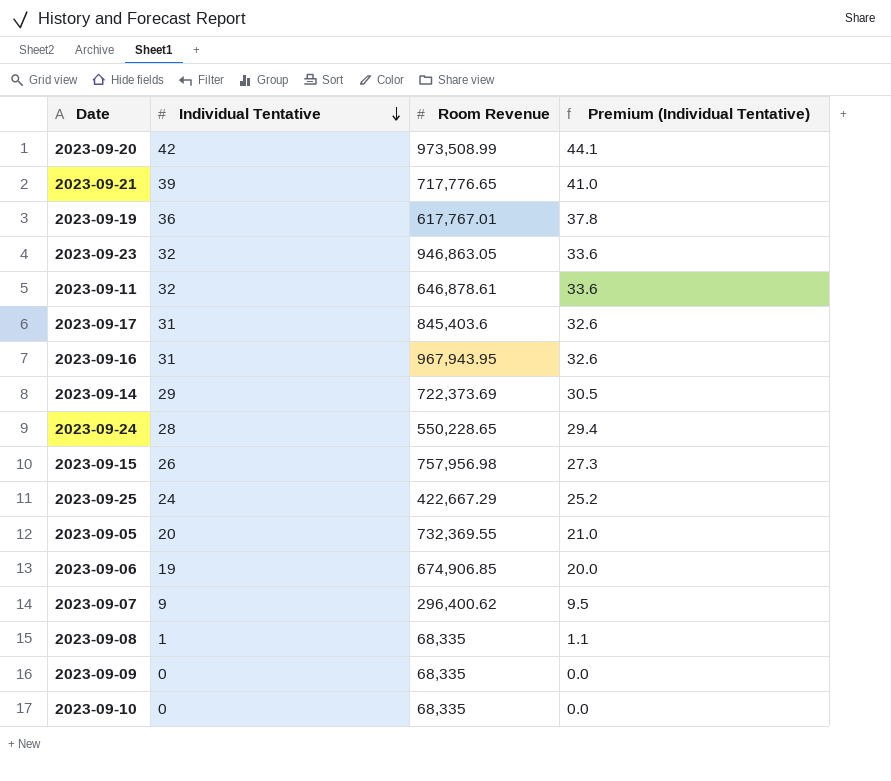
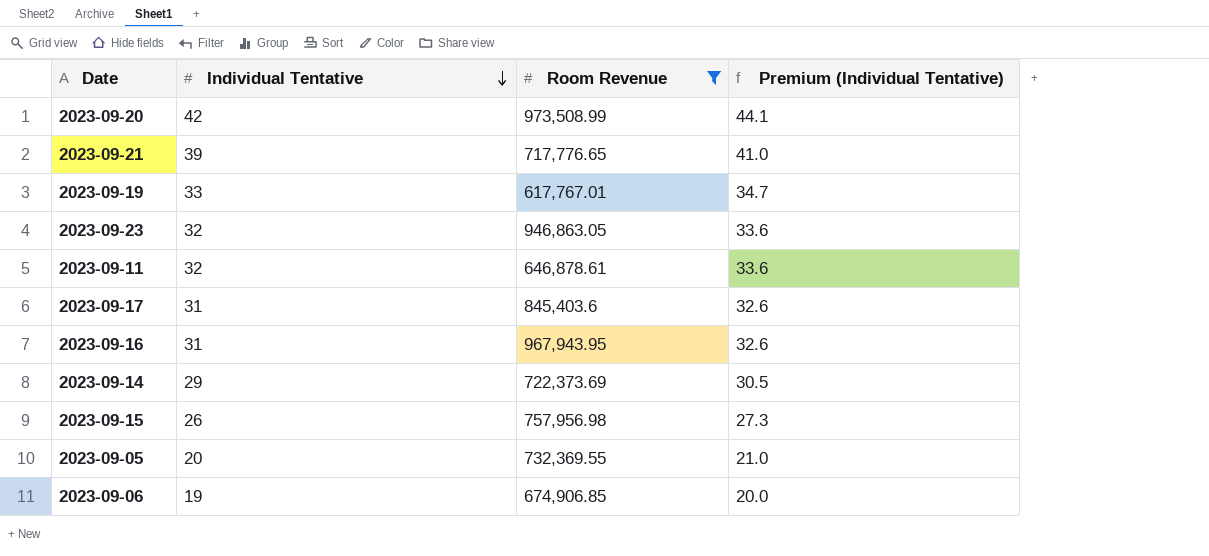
filter: none -> Room Revenue >= 617,767.01
2023-09-19 | Individual Tentative: 36 -> 33
2023-09-19 | Premium (Individual Tentative): 37.8 -> 34.7

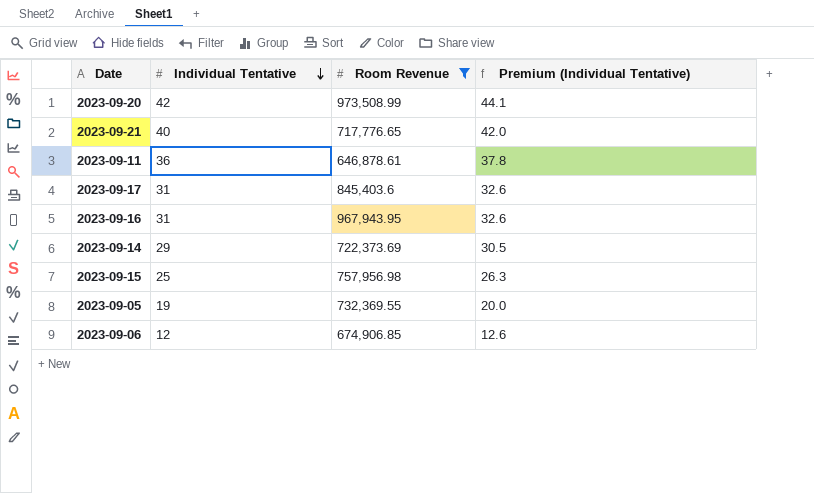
row 2023-09-19: 33 | 617,767.01 | 34.7 -> none
row 2023-09-23: 32 | 946,863.05 | 33.6 -> none
2023-09-21 | Individual Tentative: 39 -> 40
2023-09-21 | Premium (Individual Tentative): 41.0 -> 42.0
2023-09-11 | Individual Tentative: 32 -> 36
2023-09-11 | Premium (Individual Tentative): 33.6 -> 37.8
2023-09-15 | Individual Tentative: 26 -> 25
2023-09-15 | Premium (Individual Tentative): 27.3 -> 26.3
2023-09-05 | Individual Tentative: 20 -> 19
2023-09-05 | Premium (Individual Tentative): 21.0 -> 20.0
2023-09-06 | Individual Tentative: 19 -> 12
2023-09-06 | Premium (Individual Tentative): 20.0 -> 12.6

